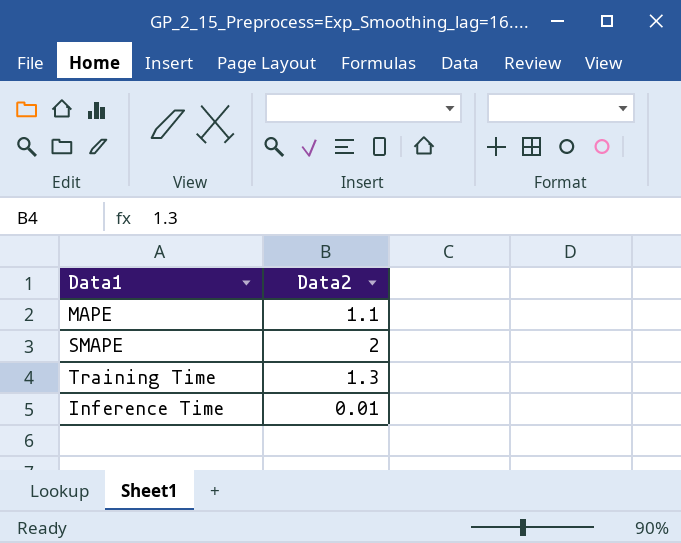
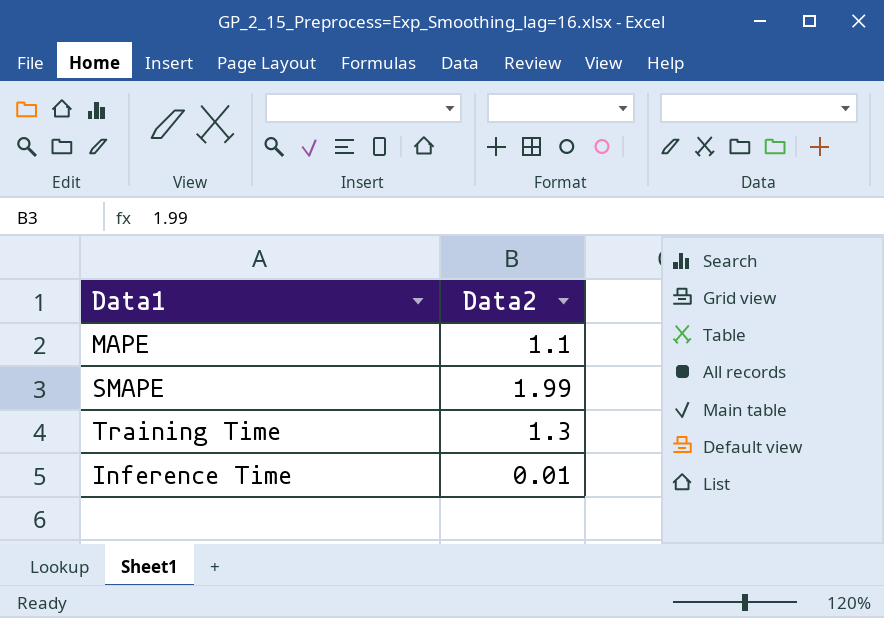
SMAPE | Data2: 2 -> 1.99

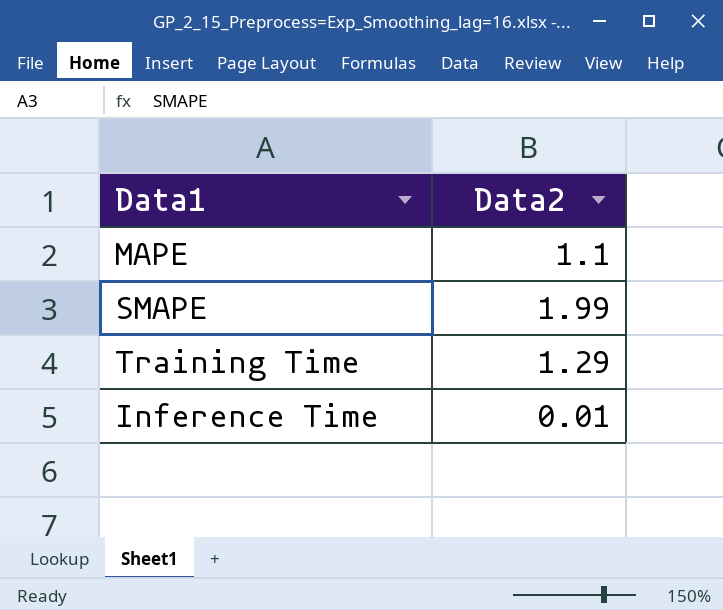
Training Time | Data2: 1.3 -> 1.29

